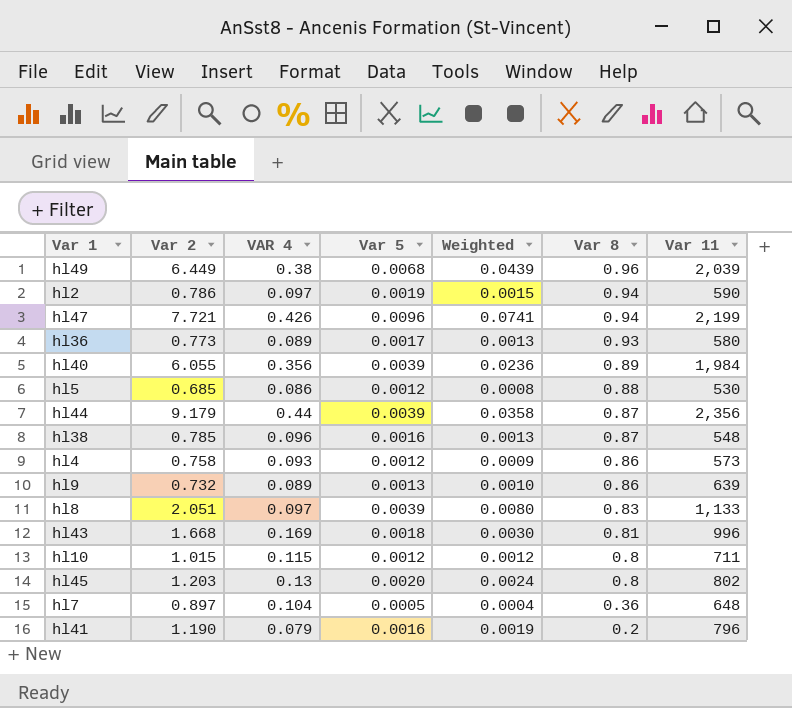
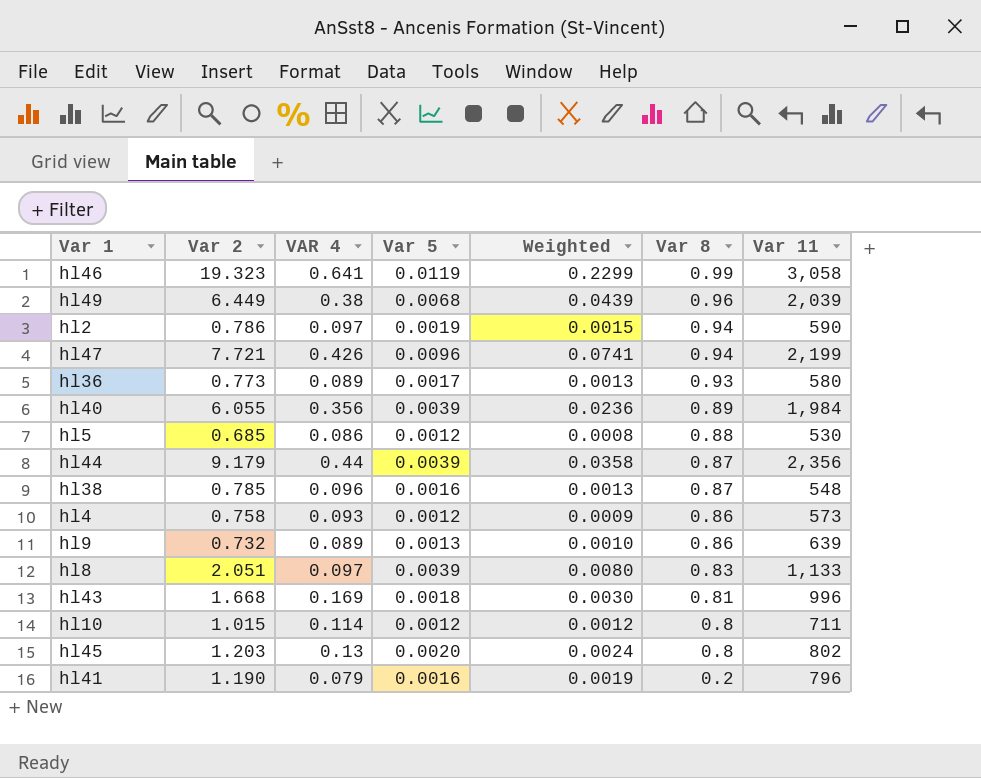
row hl7: 0.897 | 0.104 | 0.0005 | 0.0004 | 0.36 | 648 -> none
row hl46: none -> 19.323 | 0.641 | 0.0119 | 0.2299 | 0.99 | 3,058
hl10 | VAR 4: 0.115 -> 0.114

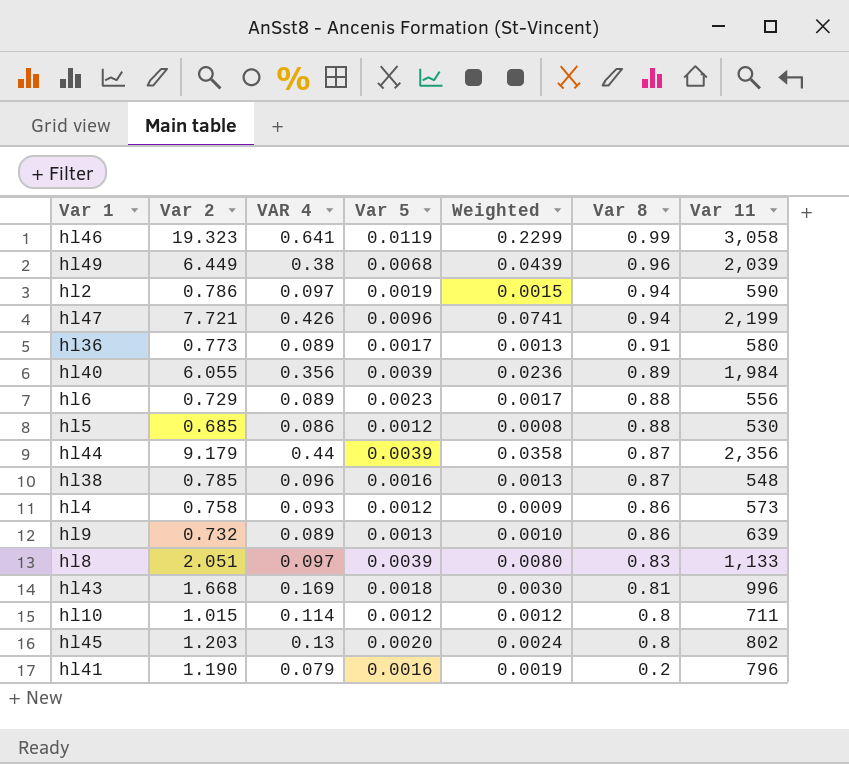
hl36 | Var 8: 0.93 -> 0.91
row hl6: none -> 0.729 | 0.089 | 0.0023 | 0.0017 | 0.88 | 556

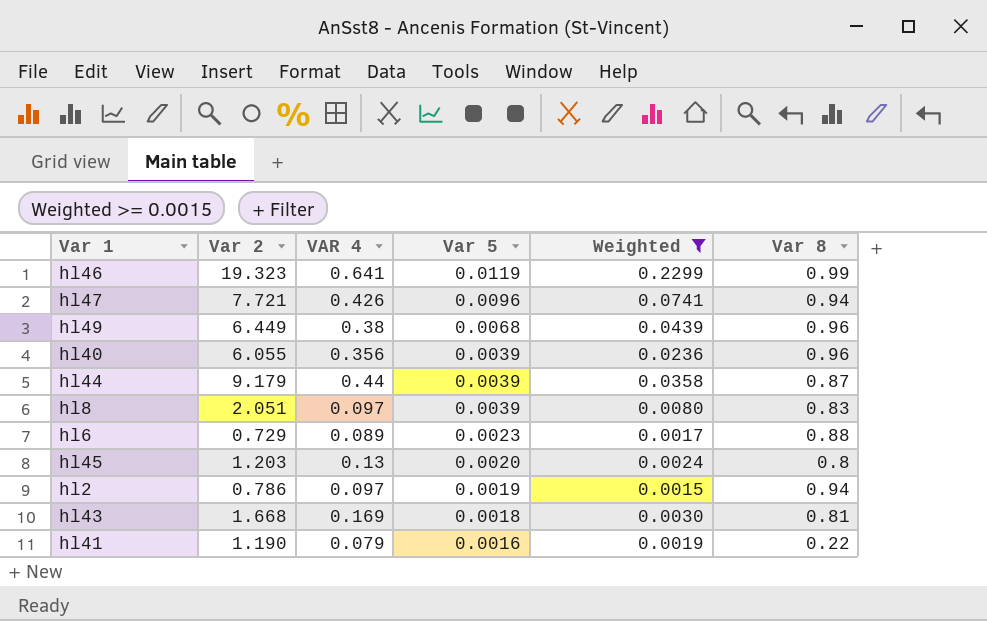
filter: none -> Weighted >= 0.0015
row order: Var 8 descending -> Var 5 descending
column Var 11 | position: 7 -> none
hl40 | Var 8: 0.89 -> 0.96
hl41 | Var 8: 0.2 -> 0.22

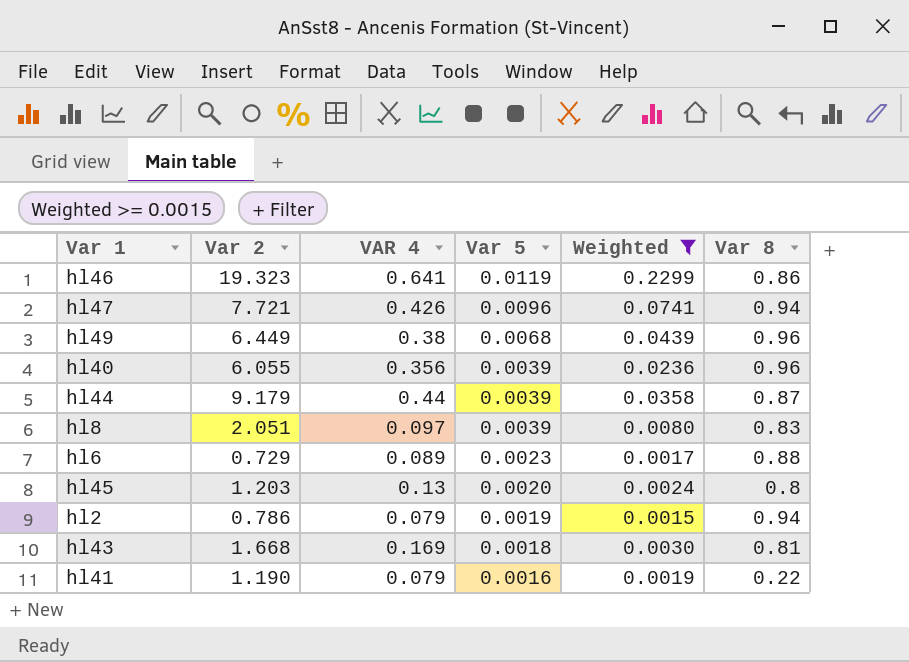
hl46 | Var 8: 0.99 -> 0.86
hl2 | VAR 4: 0.097 -> 0.079

